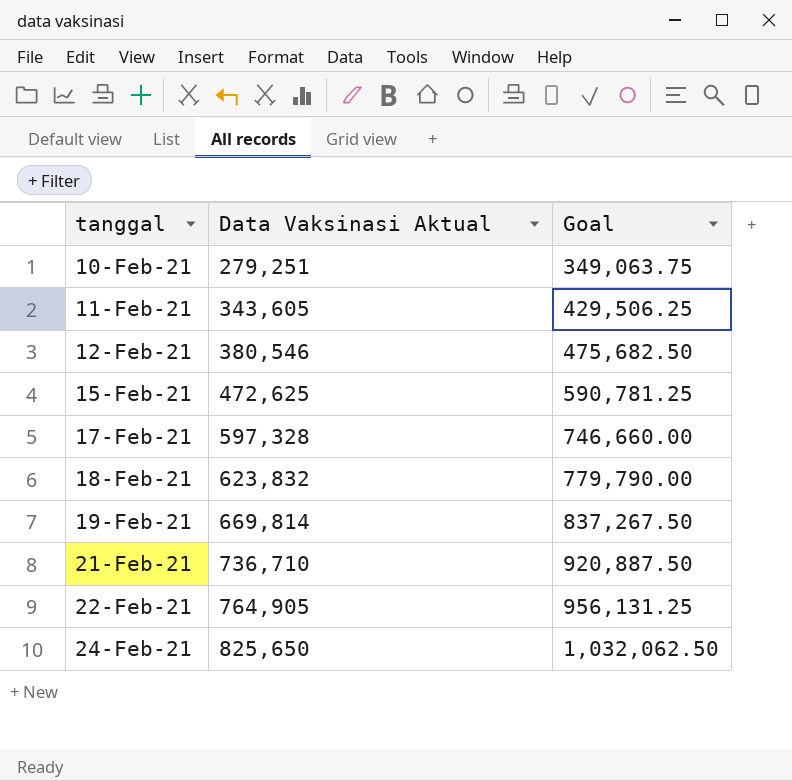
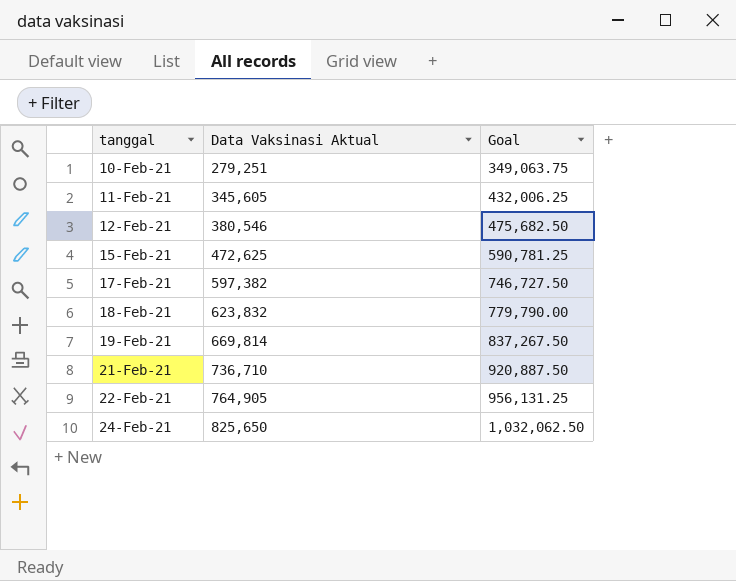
11-Feb-21 | Data Vaksinasi Aktual: 343,605 -> 345,605
11-Feb-21 | Goal: 429,506.25 -> 432,006.25
17-Feb-21 | Data Vaksinasi Aktual: 597,328 -> 597,382
17-Feb-21 | Goal: 746,660.00 -> 746,727.50

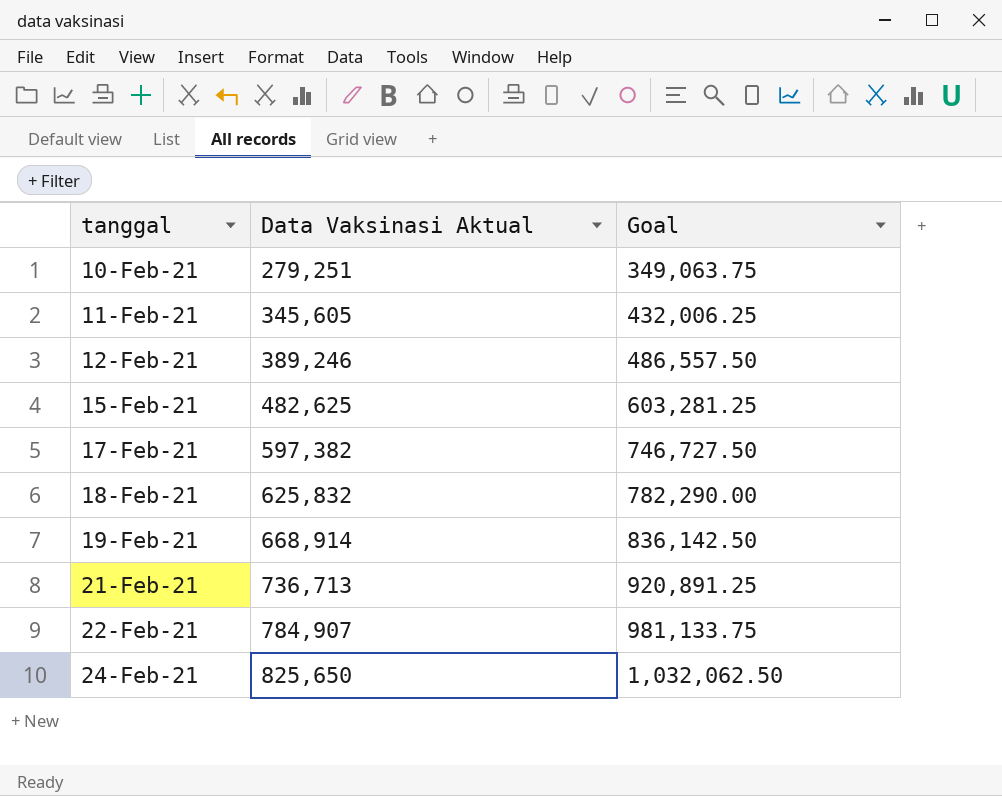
12-Feb-21 | Data Vaksinasi Aktual: 380,546 -> 389,246
12-Feb-21 | Goal: 475,682.50 -> 486,557.50
15-Feb-21 | Data Vaksinasi Aktual: 472,625 -> 482,625
15-Feb-21 | Goal: 590,781.25 -> 603,281.25
18-Feb-21 | Data Vaksinasi Aktual: 623,832 -> 625,832
18-Feb-21 | Goal: 779,790.00 -> 782,290.00
19-Feb-21 | Data Vaksinasi Aktual: 669,814 -> 668,914
19-Feb-21 | Goal: 837,267.50 -> 836,142.50
21-Feb-21 | Data Vaksinasi Aktual: 736,710 -> 736,713
21-Feb-21 | Goal: 920,887.50 -> 920,891.25
22-Feb-21 | Data Vaksinasi Aktual: 764,905 -> 784,907
22-Feb-21 | Goal: 956,131.25 -> 981,133.75

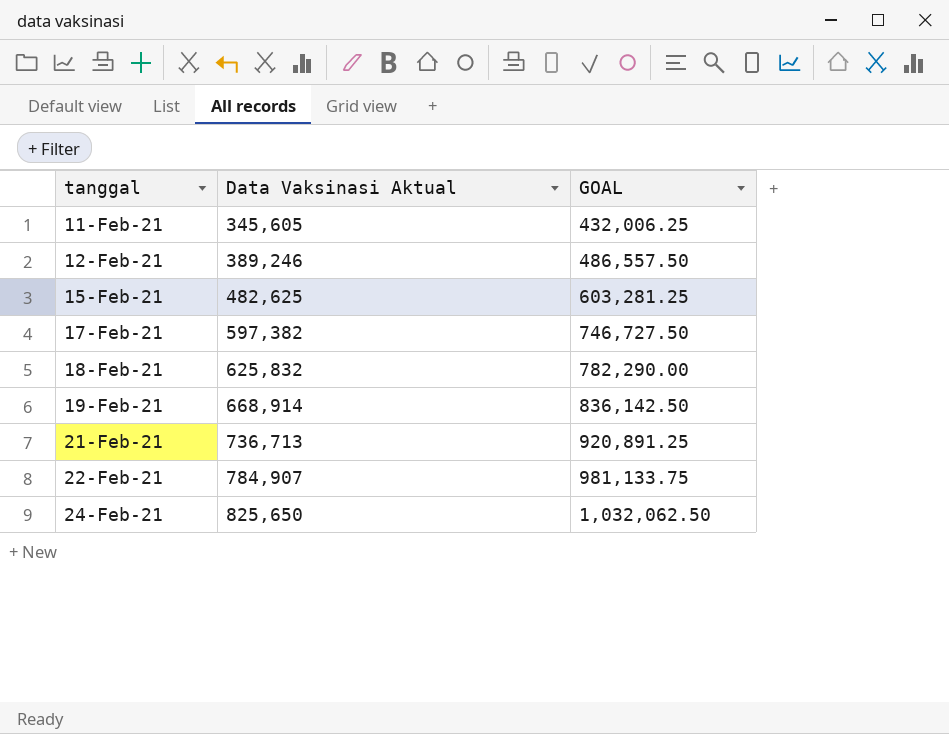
column name: Goal -> GOAL
row 10-Feb-21: 279,251 | 349,063.75 -> none

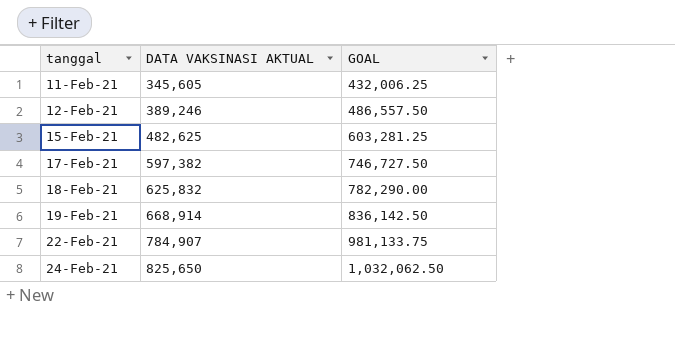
column name: Data Vaksinasi Aktual -> DATA VAKSINASI AKTUAL
row 21-Feb-21: 736,713 | 920,891.25 -> none

